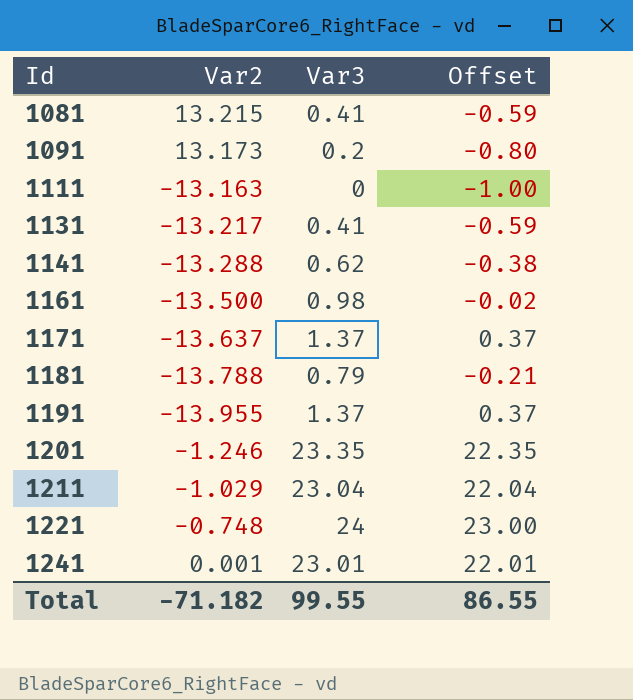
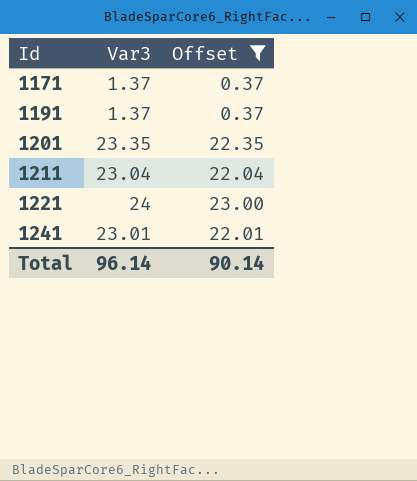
filter: none -> Offset >= 0.37
column Var2 | position: 2 -> none
Total | Var3: 99.55 -> 96.14
Total | Offset: 86.55 -> 90.14

